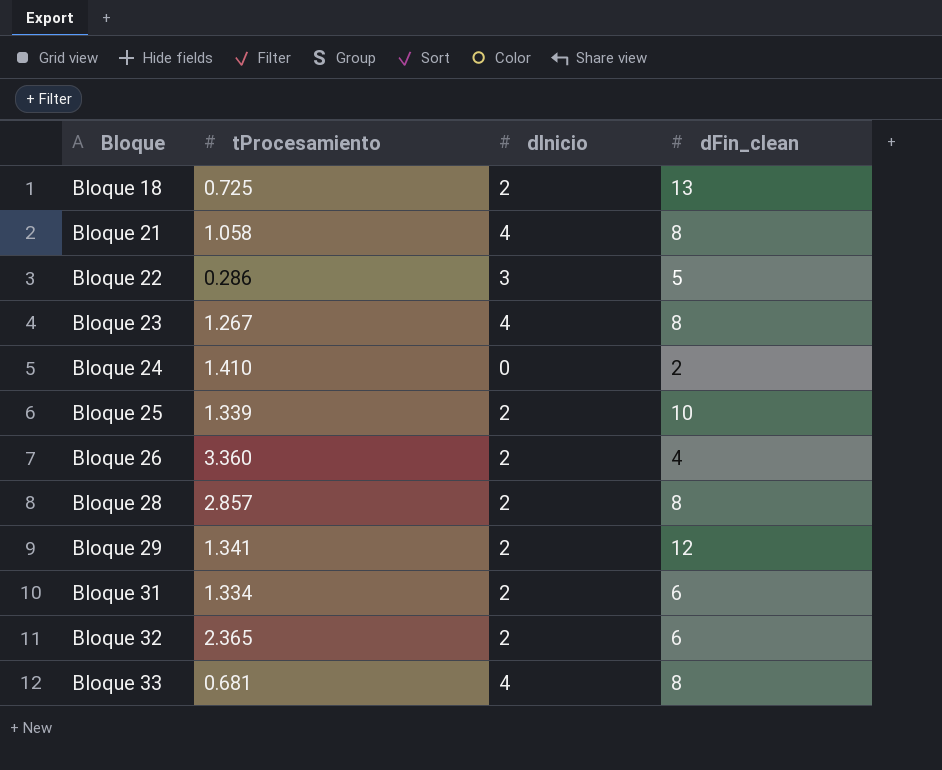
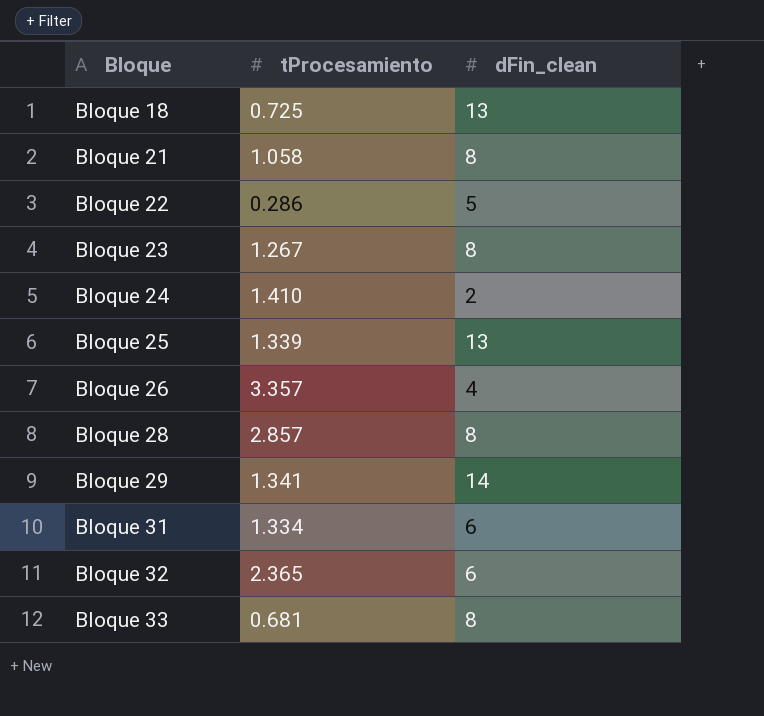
column dInicio | position: 3 -> none
Bloque 25 | dFin_clean: 10 -> 13
Bloque 26 | tProcesamiento: 3.360 -> 3.357
Bloque 29 | dFin_clean: 12 -> 14

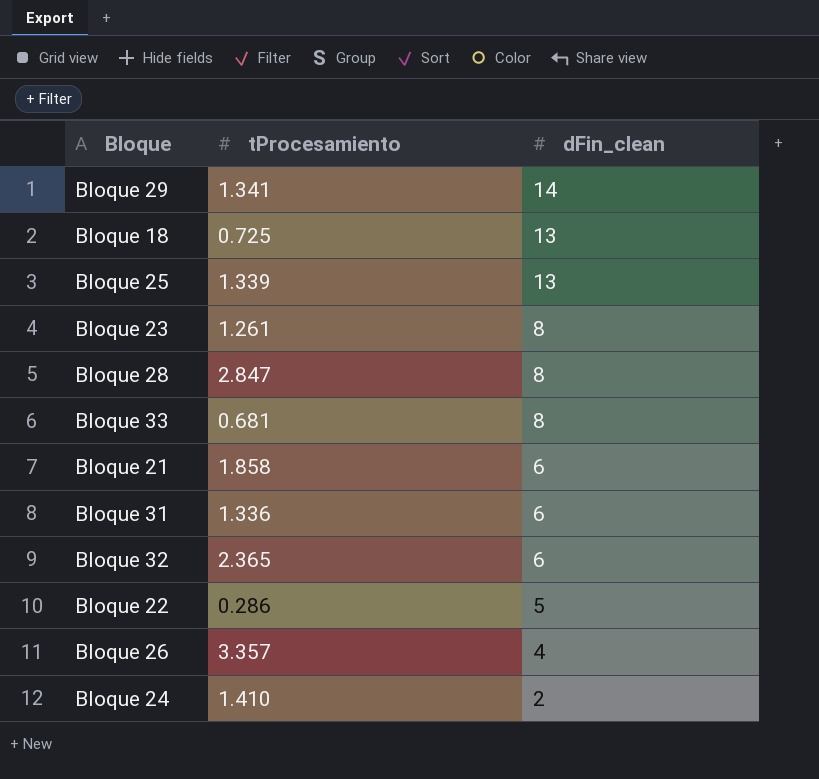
row order: Bloque ascending -> dFin_clean descending
Bloque 23 | tProcesamiento: 1.267 -> 1.261
Bloque 28 | tProcesamiento: 2.857 -> 2.847
Bloque 21 | tProcesamiento: 1.058 -> 1.858
Bloque 21 | dFin_clean: 8 -> 6
Bloque 31 | tProcesamiento: 1.334 -> 1.336

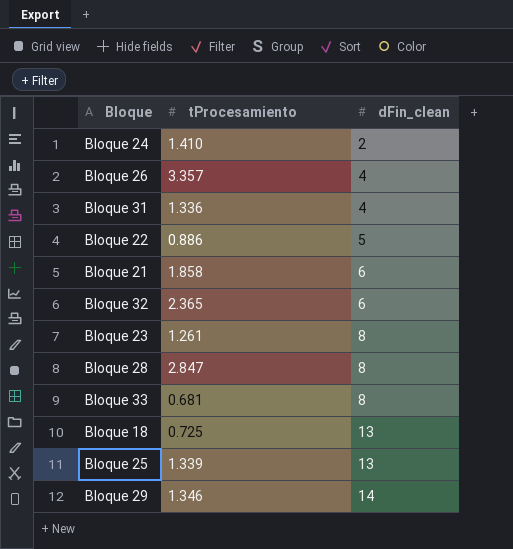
row order: dFin_clean descending -> dFin_clean ascending
Bloque 31 | dFin_clean: 6 -> 4
Bloque 22 | tProcesamiento: 0.286 -> 0.886
Bloque 29 | tProcesamiento: 1.341 -> 1.346

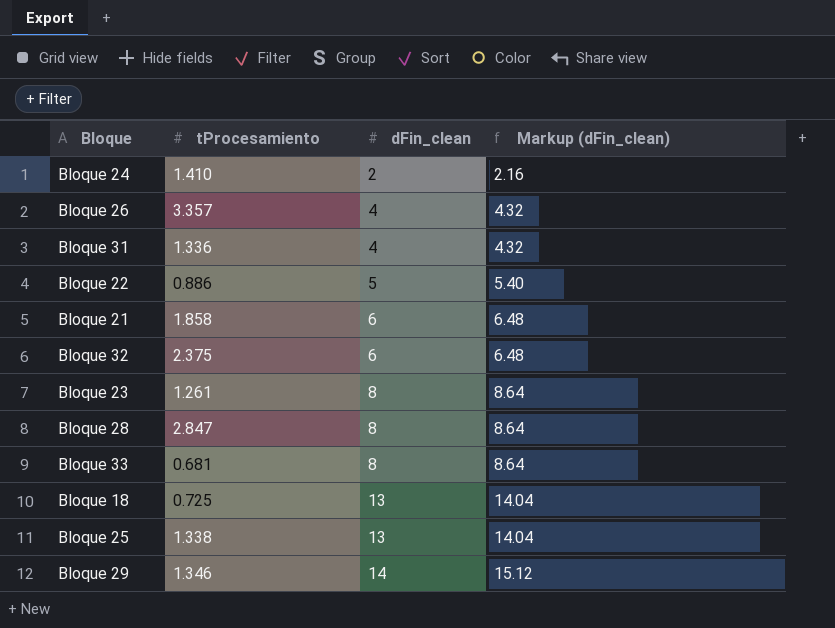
column Markup (dFin_clean) | formula: none -> [dFin_clean] * 1.08
Bloque 32 | tProcesamiento: 2.365 -> 2.375
Bloque 25 | tProcesamiento: 1.339 -> 1.338

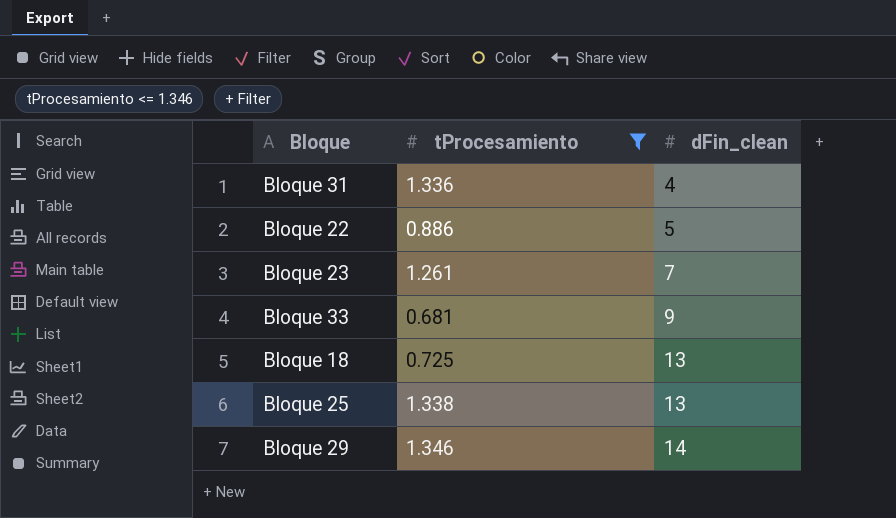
filter: none -> tProcesamiento <= 1.346
column Markup (dFin_clean) | formula: [dFin_clean] * 1.08 -> none
Bloque 23 | dFin_clean: 8 -> 7
Bloque 33 | dFin_clean: 8 -> 9

